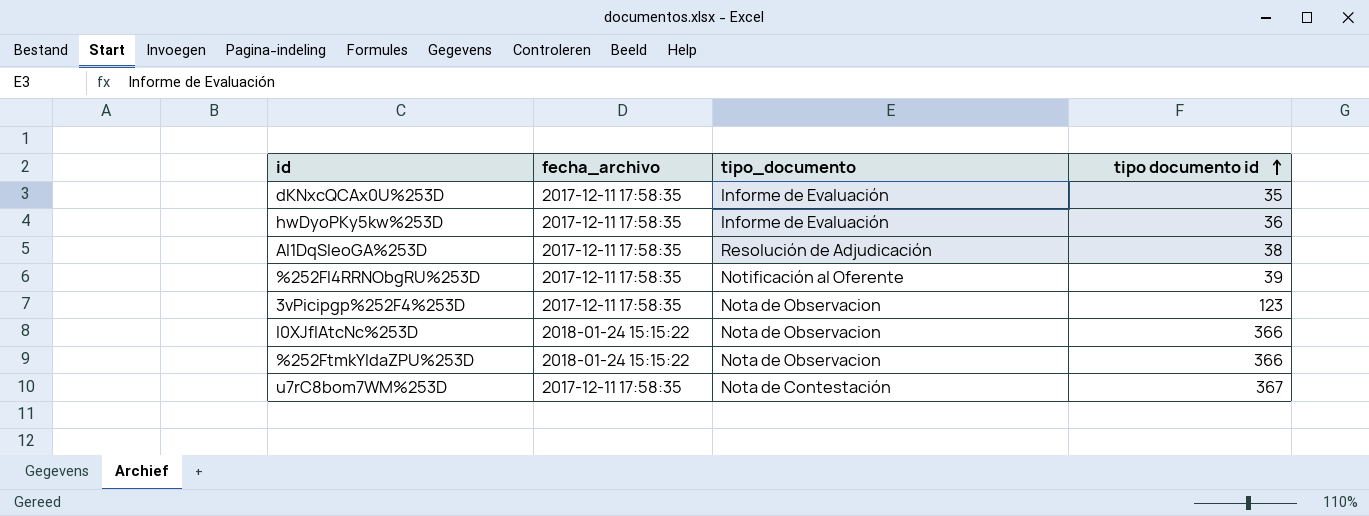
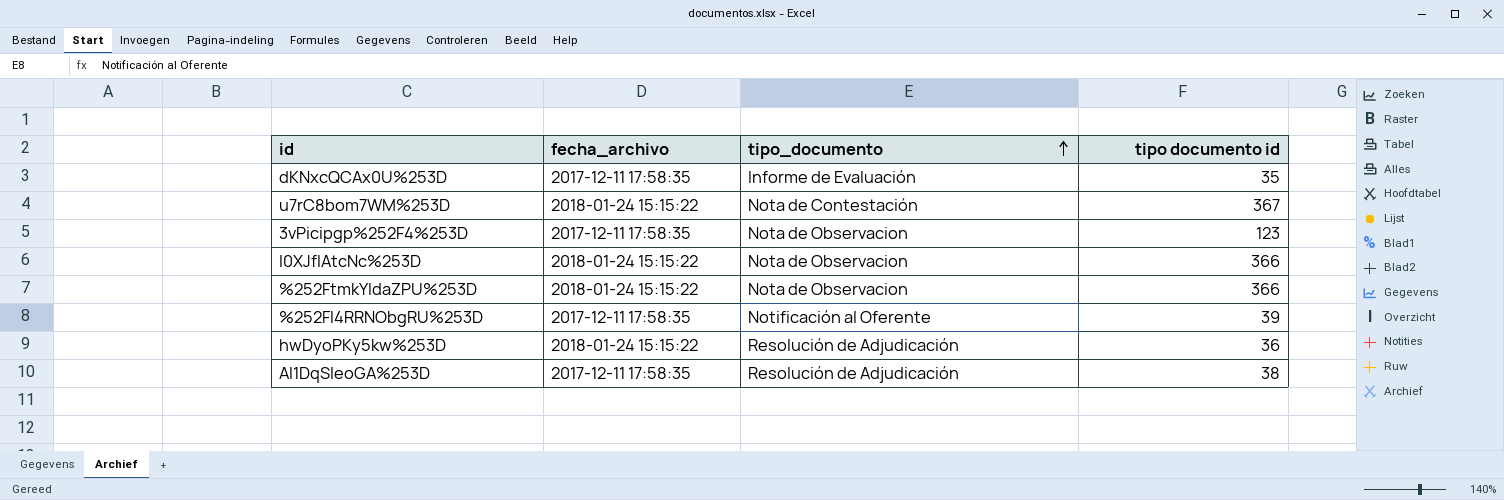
row order: tipo documento id ascending -> tipo_documento ascending
u7rC8bom7WM%253D | fecha_archivo: 2017-12-11 17:58:35 -> 2018-01-24 15:15:22
hwDyoPKy5kw%253D | fecha_archivo: 2017-12-11 17:58:35 -> 2018-01-24 15:15:22
hwDyoPKy5kw%253D | tipo_documento: Informe de Evaluación -> Resolución de Adjudicación

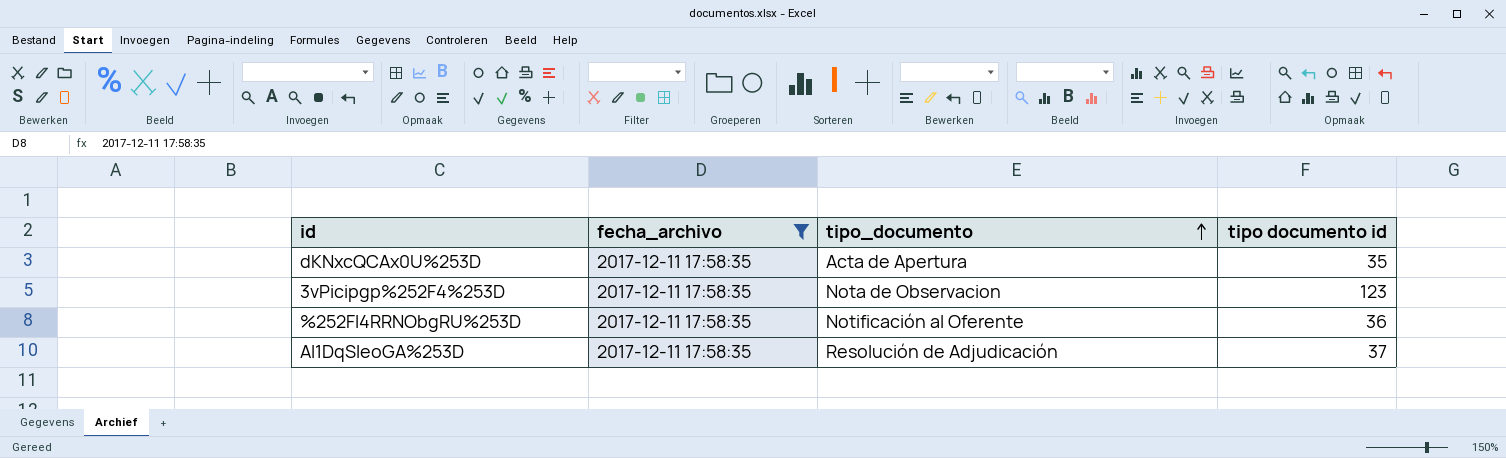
filter: none -> fecha_archivo = 2017-12-11 17:58:35
dKNxcQCAx0U%253D | tipo_documento: Informe de Evaluación -> Acta de Apertura
%252FI4RRNObgRU%253D | tipo documento id: 39 -> 36
Al1DqSleoGA%253D | tipo documento id: 38 -> 37

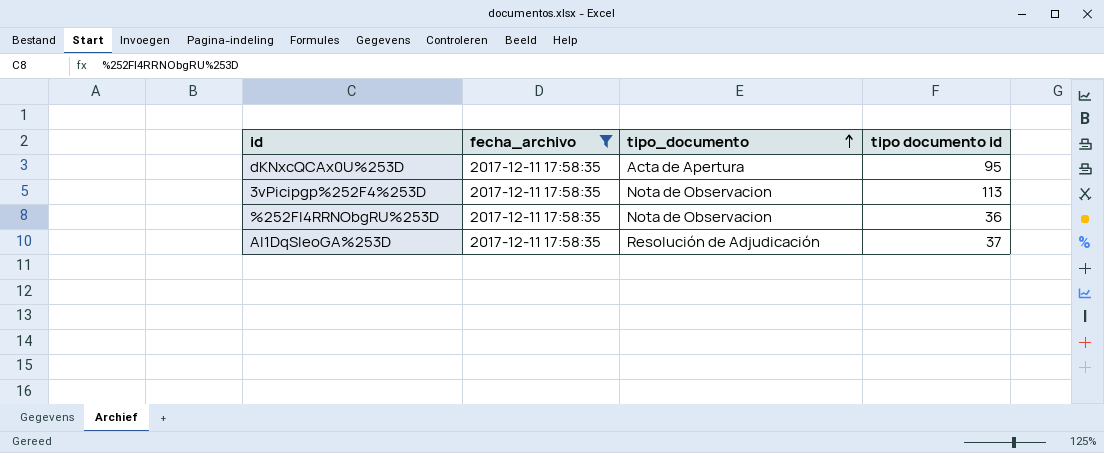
dKNxcQCAx0U%253D | tipo documento id: 35 -> 95
3vPicipgp%252F4%253D | tipo documento id: 123 -> 113
%252FI4RRNObgRU%253D | tipo_documento: Notificación al Oferente -> Nota de Observacion

